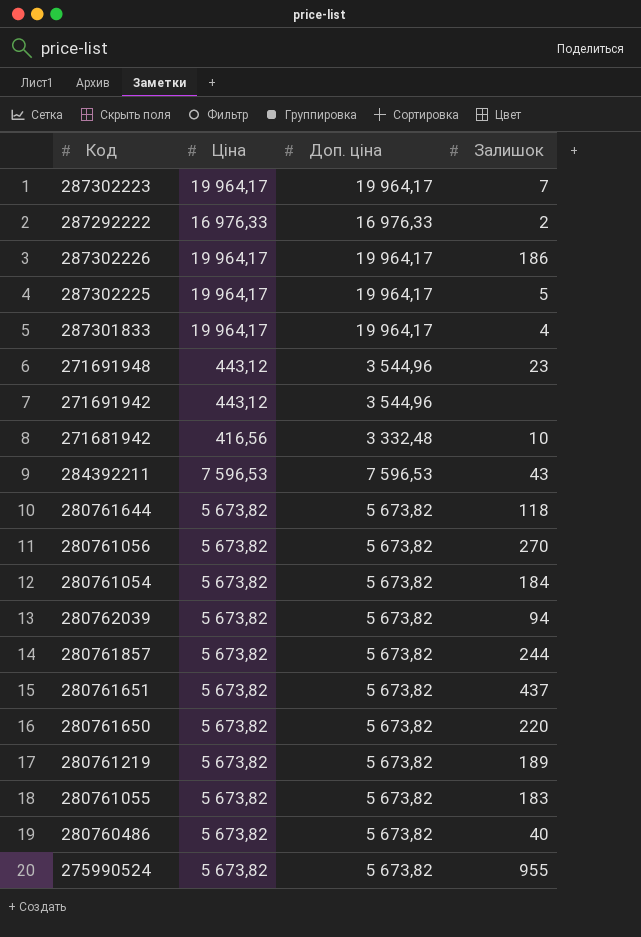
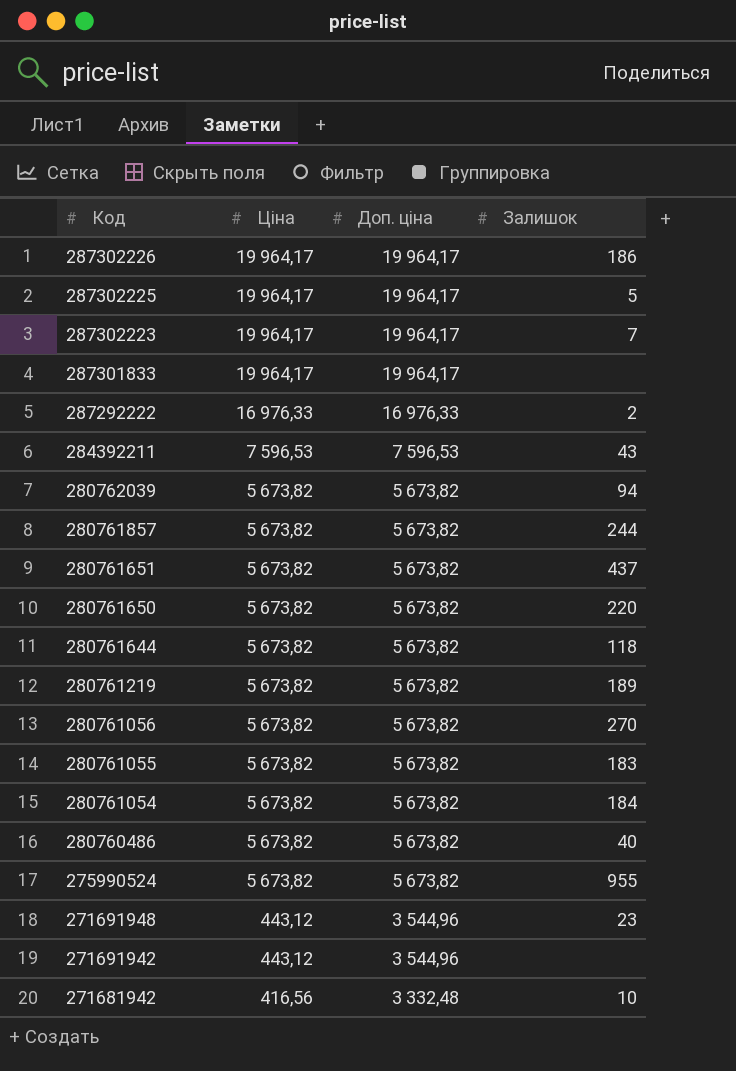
row order: none -> Код descending
287301833 | Залишок: 4 -> none

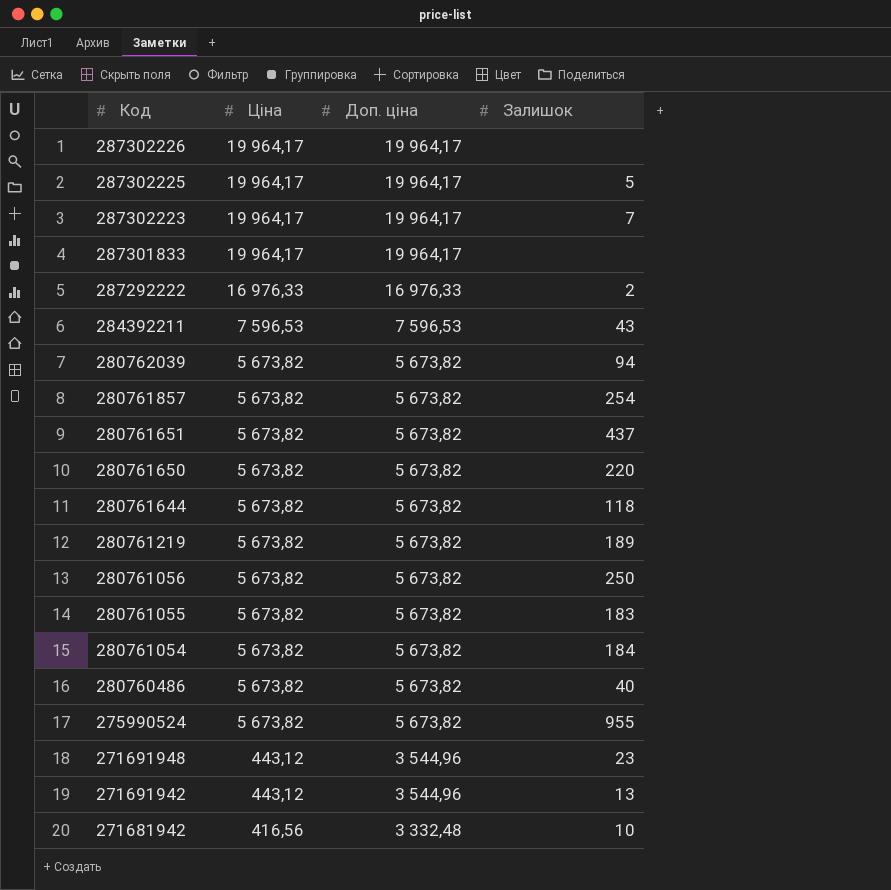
287302226 | Залишок: 186 -> none
280761857 | Залишок: 244 -> 254
280761056 | Залишок: 270 -> 250
271691942 | Залишок: none -> 13

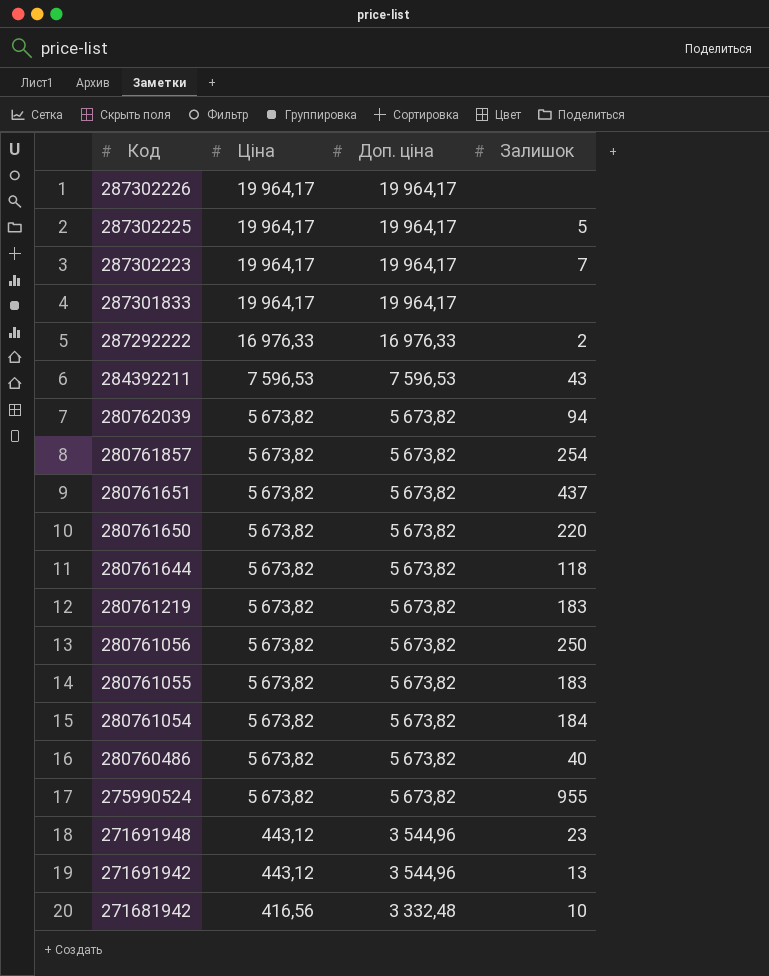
280761219 | Залишок: 189 -> 183

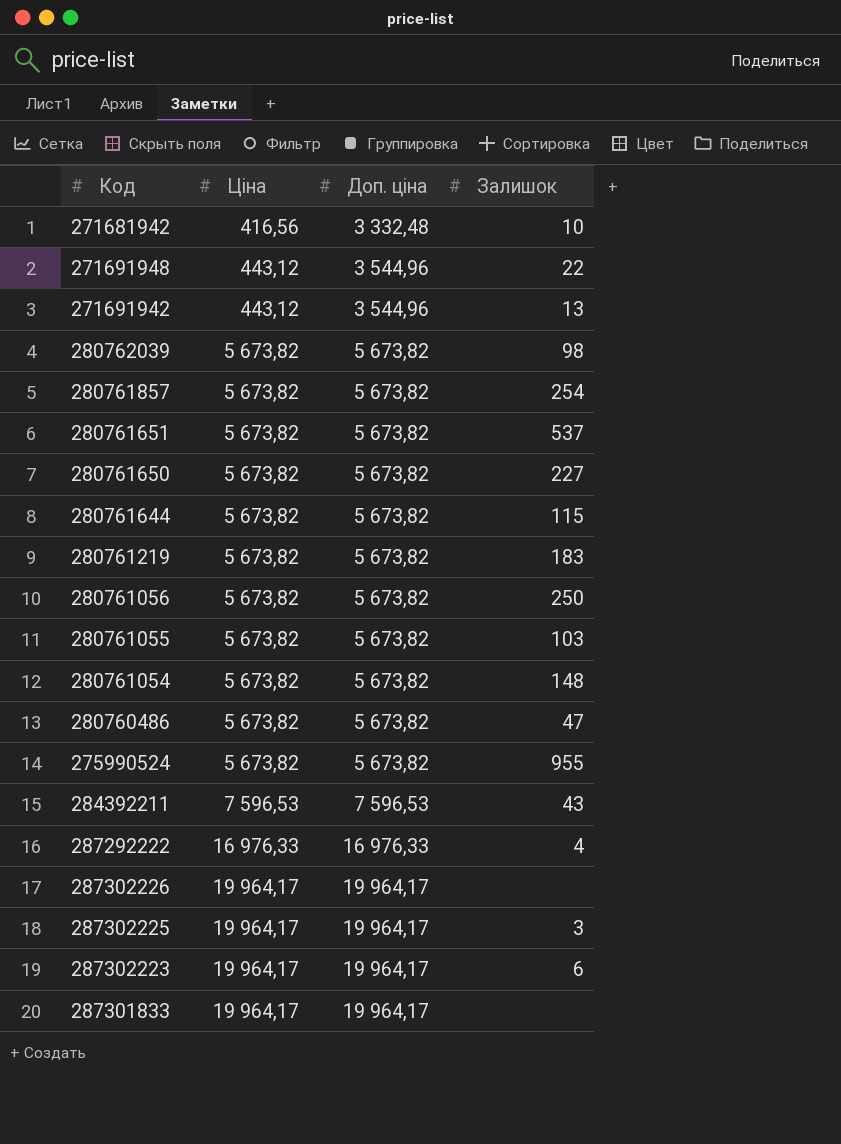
row order: Код descending -> Ціна ascending
271691948 | Залишок: 23 -> 22
280762039 | Залишок: 94 -> 98
280761651 | Залишок: 437 -> 537
280761650 | Залишок: 220 -> 227
280761644 | Залишок: 118 -> 115
280761055 | Залишок: 183 -> 103
280761054 | Залишок: 184 -> 148
280760486 | Залишок: 40 -> 47
287292222 | Залишок: 2 -> 4
287302225 | Залишок: 5 -> 3
287302223 | Залишок: 7 -> 6

